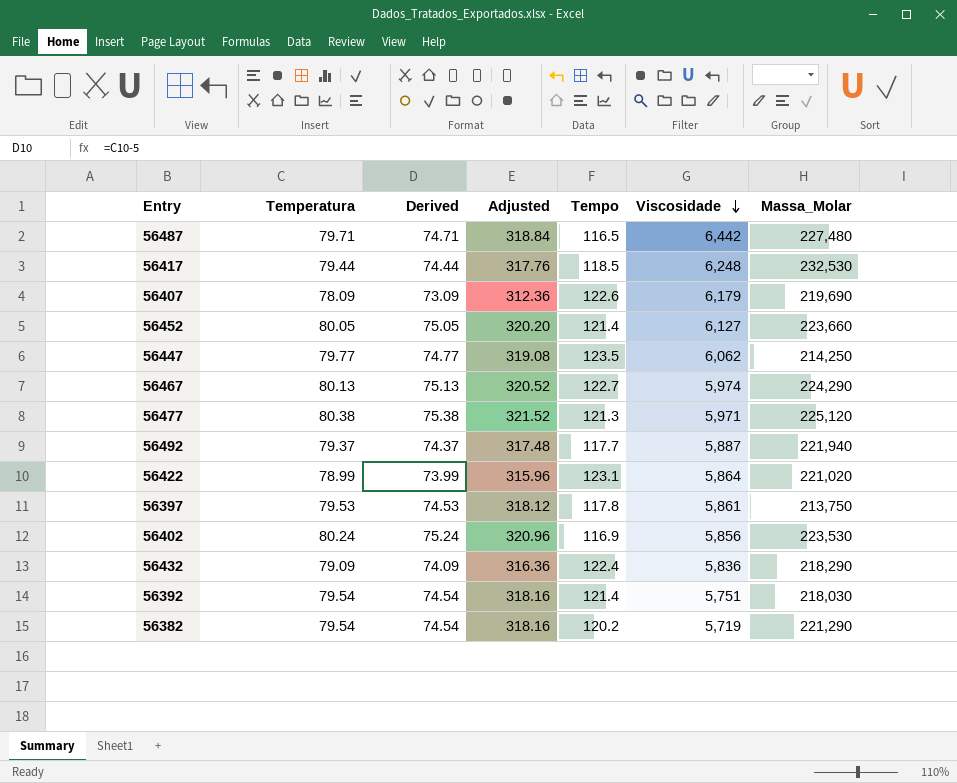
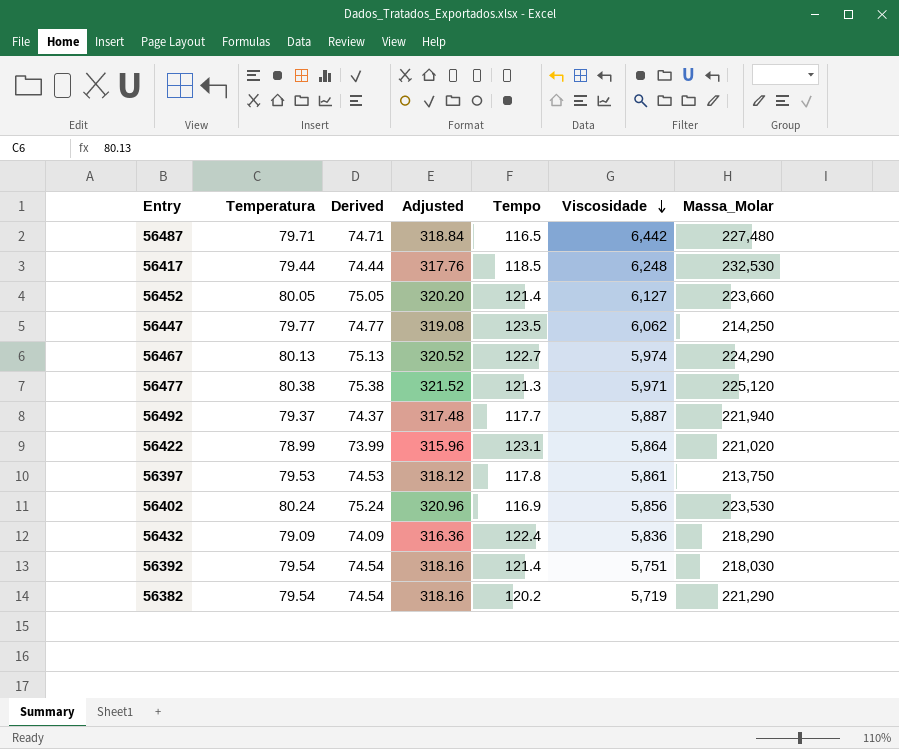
row 56407: 78.09 | 73.09 | 312.36 | 122.6 | 6,179 | 219,690 -> none

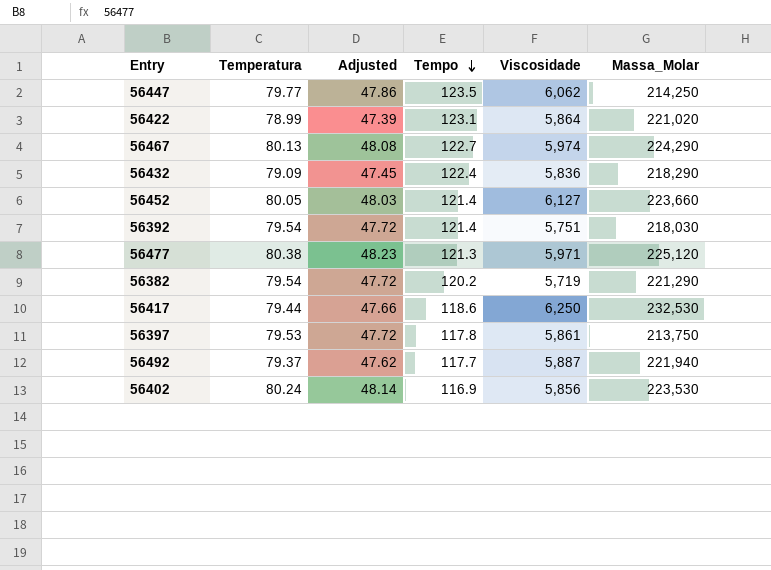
row order: Viscosidade descending -> Tempo descending
column Derived | formula: [Temperatura] - 5 -> none
column Adjusted | formula: [Temperatura] * 4 -> [Temperatura] * 0.6
row 56487: 79.71 | 74.71 | 318.84 | 116.5 | 6,442 | 227,480 -> none
56417 | Tempo: 118.5 -> 118.6
56417 | Viscosidade: 6,248 -> 6,250

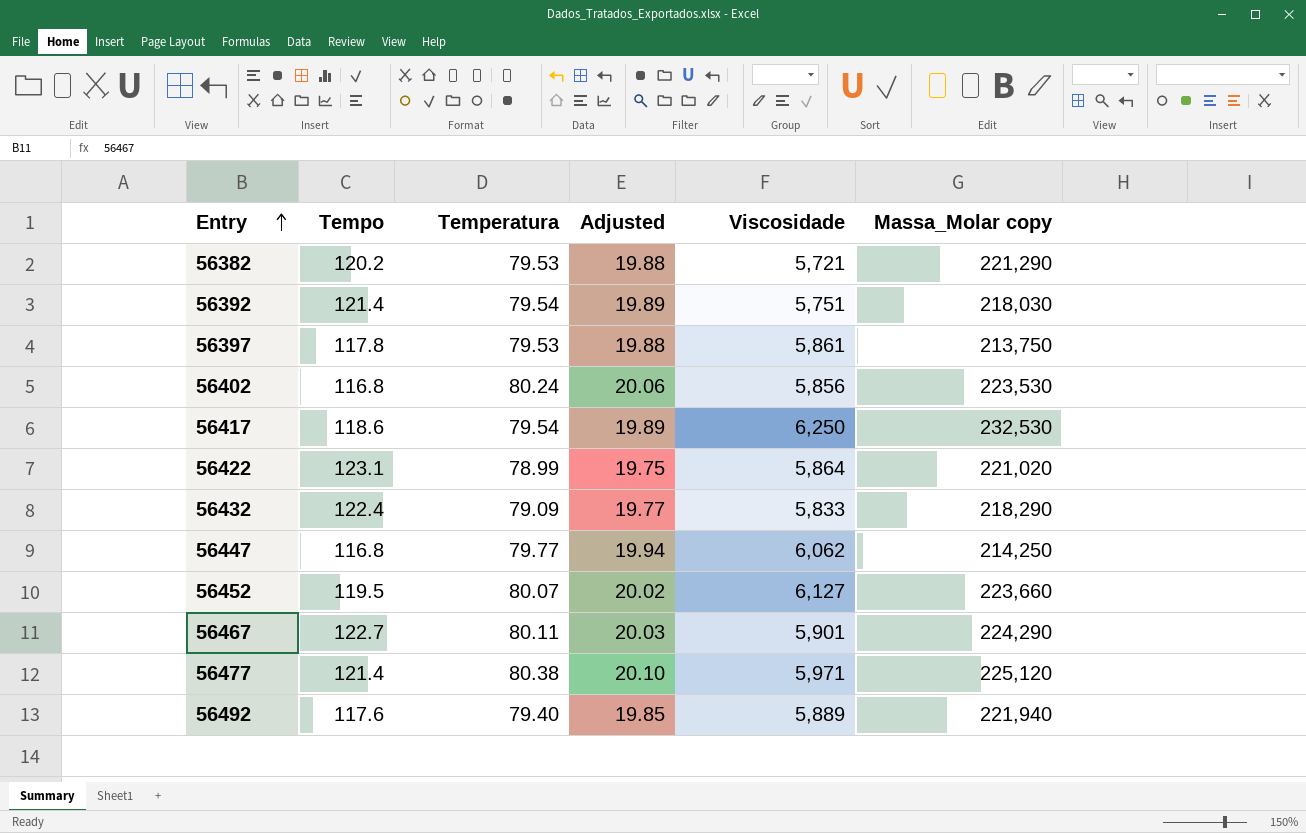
row order: Tempo descending -> Entry ascending
column Tempo | position: 4 -> 2
column Adjusted | formula: [Temperatura] * 0.6 -> [Temperatura] * 0.25
column name: Massa_Molar -> Massa_Molar copy
56382 | Temperatura: 79.54 -> 79.53
56382 | Viscosidade: 5,719 -> 5,721
56402 | Tempo: 116.9 -> 116.8
56417 | Temperatura: 79.44 -> 79.54
56432 | Viscosidade: 5,836 -> 5,833
56447 | Tempo: 123.5 -> 116.8
56452 | Tempo: 121.4 -> 119.5
56452 | Temperatura: 80.05 -> 80.07
56467 | Temperatura: 80.13 -> 80.11
56467 | Viscosidade: 5,974 -> 5,901
56477 | Tempo: 121.3 -> 121.4
56492 | Tempo: 117.7 -> 117.6
56492 | Temperatura: 79.37 -> 79.40
56492 | Viscosidade: 5,887 -> 5,889

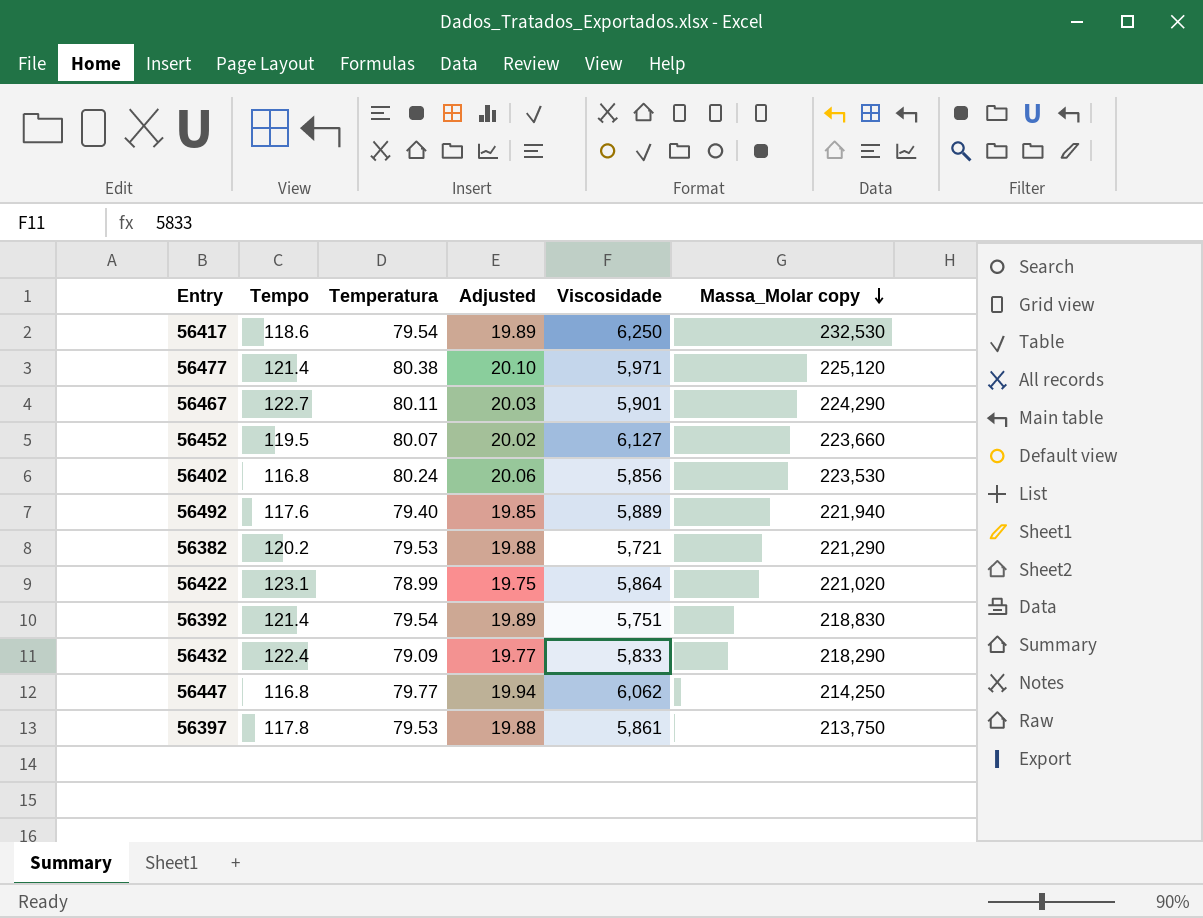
row order: Entry ascending -> Massa_Molar copy descending
56392 | Massa_Molar copy: 218,030 -> 218,830

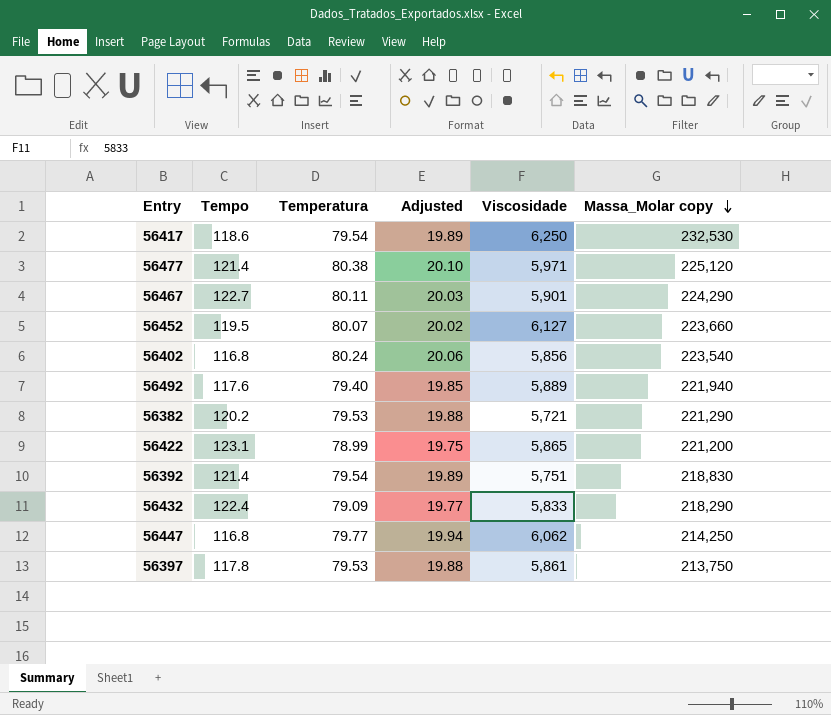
56402 | Massa_Molar copy: 223,530 -> 223,540
56422 | Viscosidade: 5,864 -> 5,865
56422 | Massa_Molar copy: 221,020 -> 221,200

